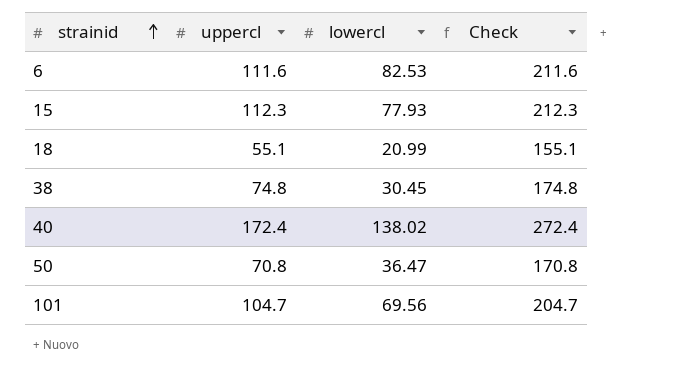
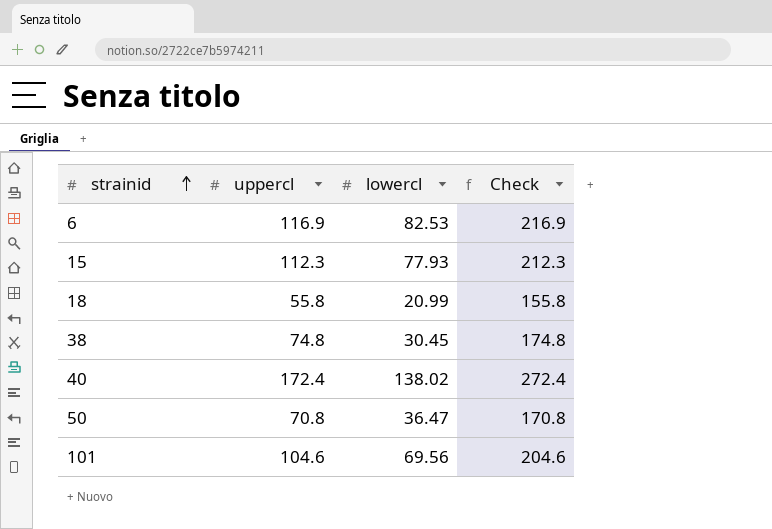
6 | uppercl: 111.6 -> 116.9
6 | Check: 211.6 -> 216.9
18 | uppercl: 55.1 -> 55.8
18 | Check: 155.1 -> 155.8
101 | uppercl: 104.7 -> 104.6
101 | Check: 204.7 -> 204.6

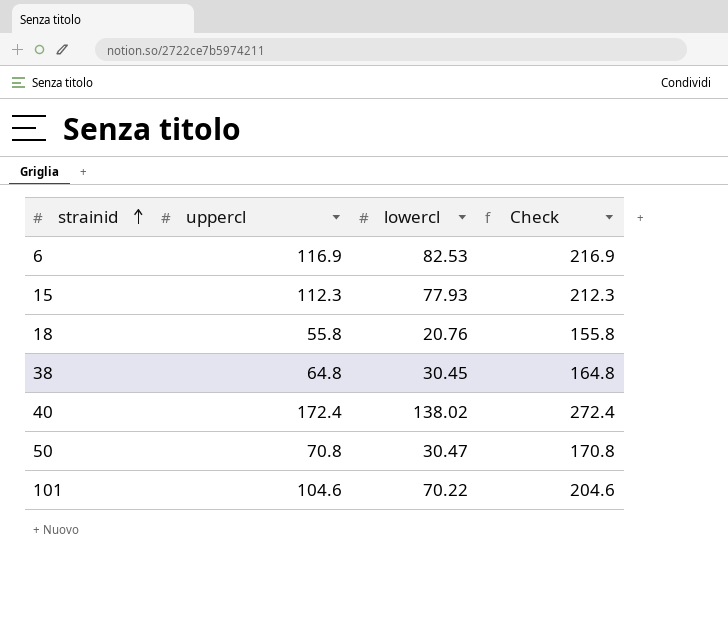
18 | lowercl: 20.99 -> 20.76
38 | uppercl: 74.8 -> 64.8
38 | Check: 174.8 -> 164.8
50 | lowercl: 36.47 -> 30.47
101 | lowercl: 69.56 -> 70.22

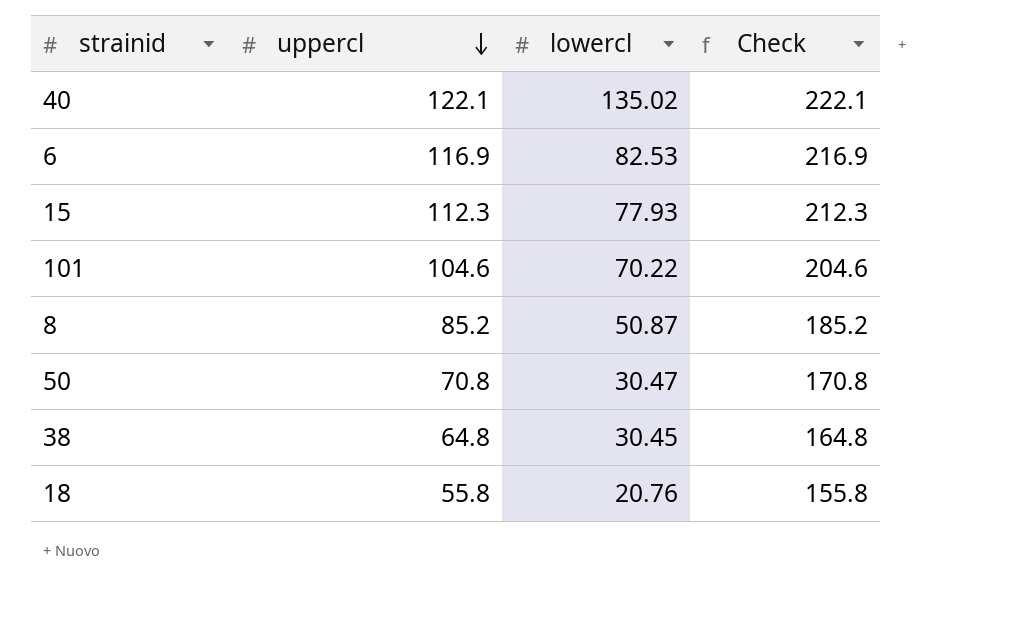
row order: strainid ascending -> uppercl descending
40 | uppercl: 172.4 -> 122.1
40 | lowercl: 138.02 -> 135.02
40 | Check: 272.4 -> 222.1
row 8: none -> 85.2 | 50.87 | 185.2

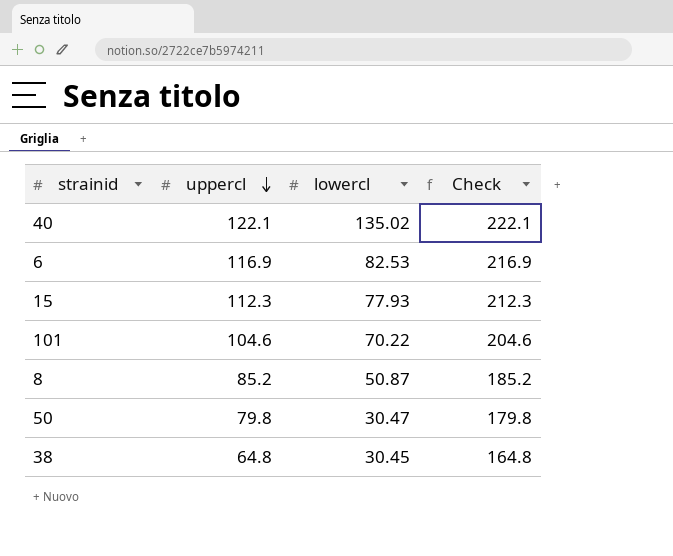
row 18: 55.8 | 20.76 | 155.8 -> none
50 | uppercl: 70.8 -> 79.8
50 | Check: 170.8 -> 179.8

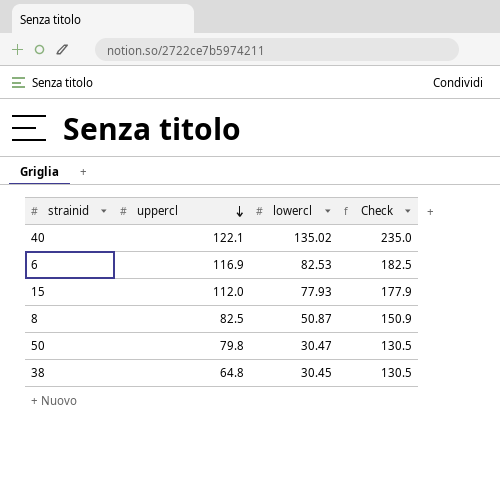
column Check | formula: [uppercl] + 100 -> [lowercl] + 100
row 101: 104.6 | 70.22 | 204.6 -> none
15 | uppercl: 112.3 -> 112.0
8 | uppercl: 85.2 -> 82.5

